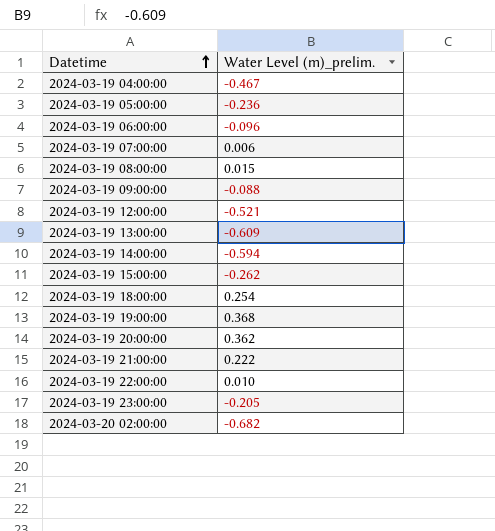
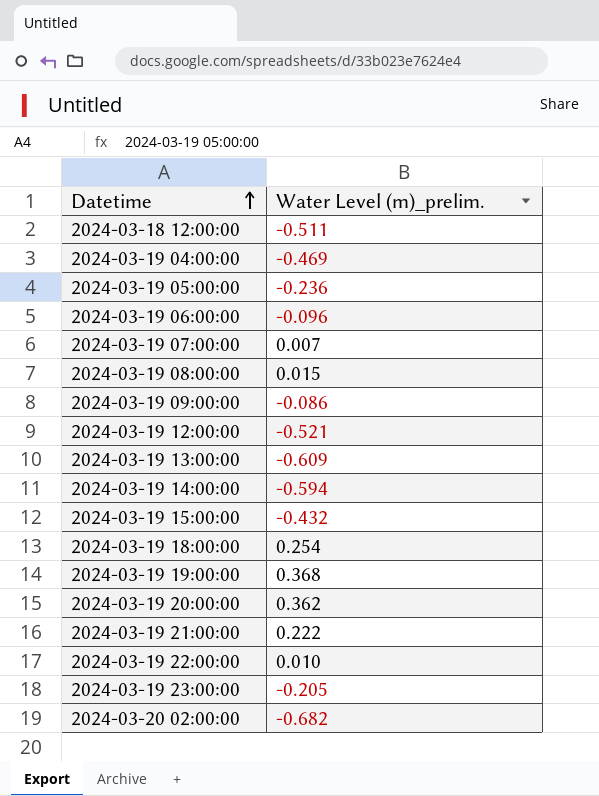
row 2024-03-18 12:00:00: none -> -0.511
2024-03-19 04:00:00 | Water Level (m)_prelim.: -0.467 -> -0.469
2024-03-19 07:00:00 | Water Level (m)_prelim.: 0.006 -> 0.007
2024-03-19 09:00:00 | Water Level (m)_prelim.: -0.088 -> -0.086
2024-03-19 15:00:00 | Water Level (m)_prelim.: -0.262 -> -0.432

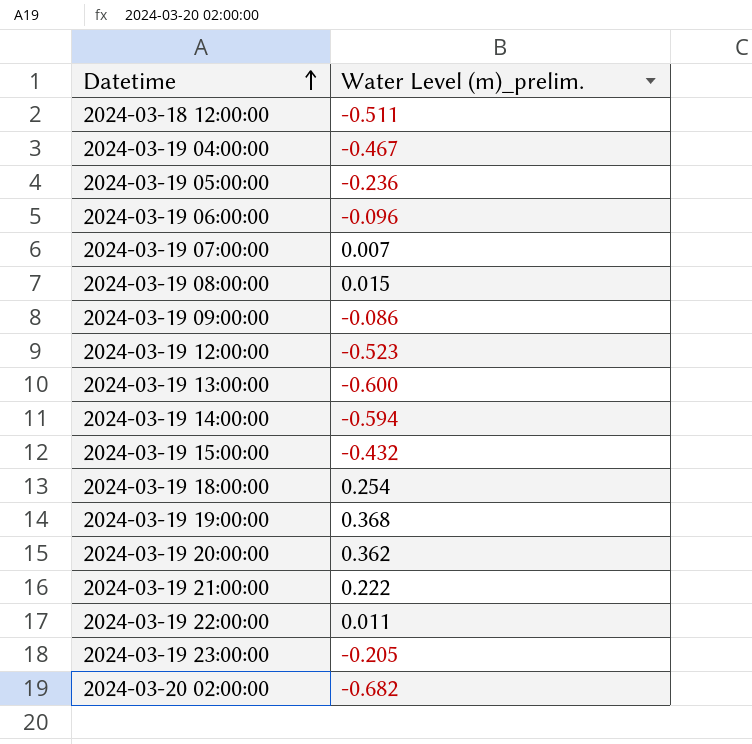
2024-03-19 04:00:00 | Water Level (m)_prelim.: -0.469 -> -0.467
2024-03-19 12:00:00 | Water Level (m)_prelim.: -0.521 -> -0.523
2024-03-19 13:00:00 | Water Level (m)_prelim.: -0.609 -> -0.600
2024-03-19 22:00:00 | Water Level (m)_prelim.: 0.010 -> 0.011

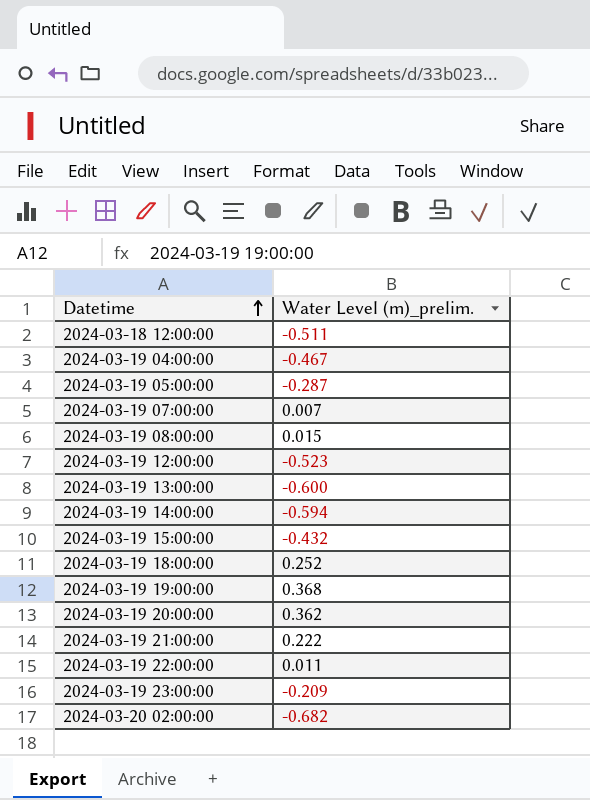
row 2024-03-19 06:00:00: -0.096 -> none
row 2024-03-19 09:00:00: -0.086 -> none
2024-03-19 05:00:00 | Water Level (m)_prelim.: -0.236 -> -0.287
2024-03-19 18:00:00 | Water Level (m)_prelim.: 0.254 -> 0.252
2024-03-19 23:00:00 | Water Level (m)_prelim.: -0.205 -> -0.209

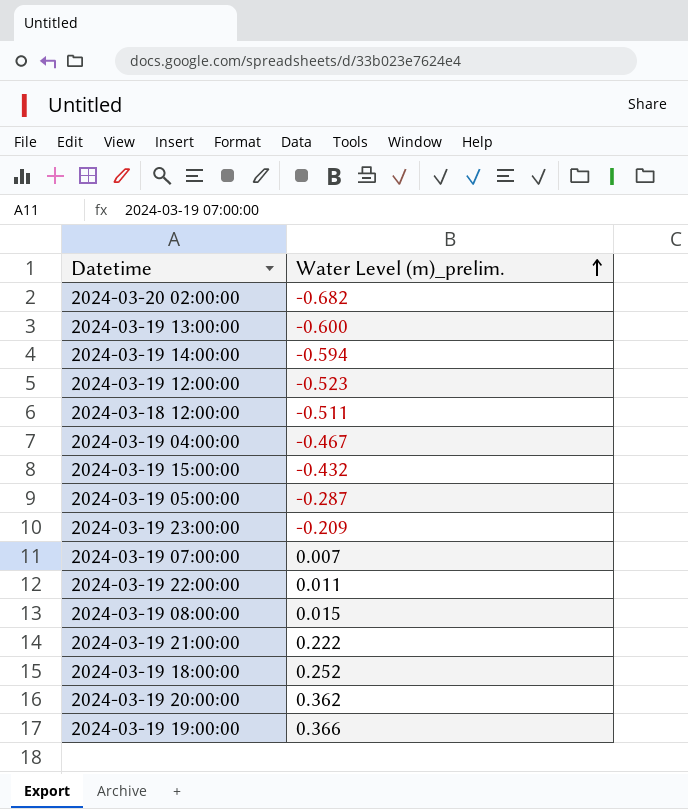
row order: Datetime ascending -> Water Level (m)_prelim. ascending
2024-03-19 19:00:00 | Water Level (m)_prelim.: 0.368 -> 0.366

